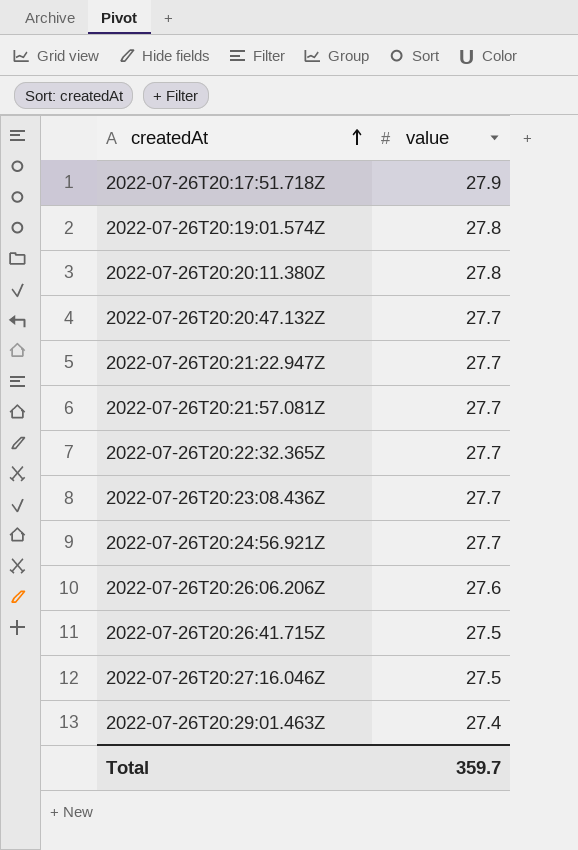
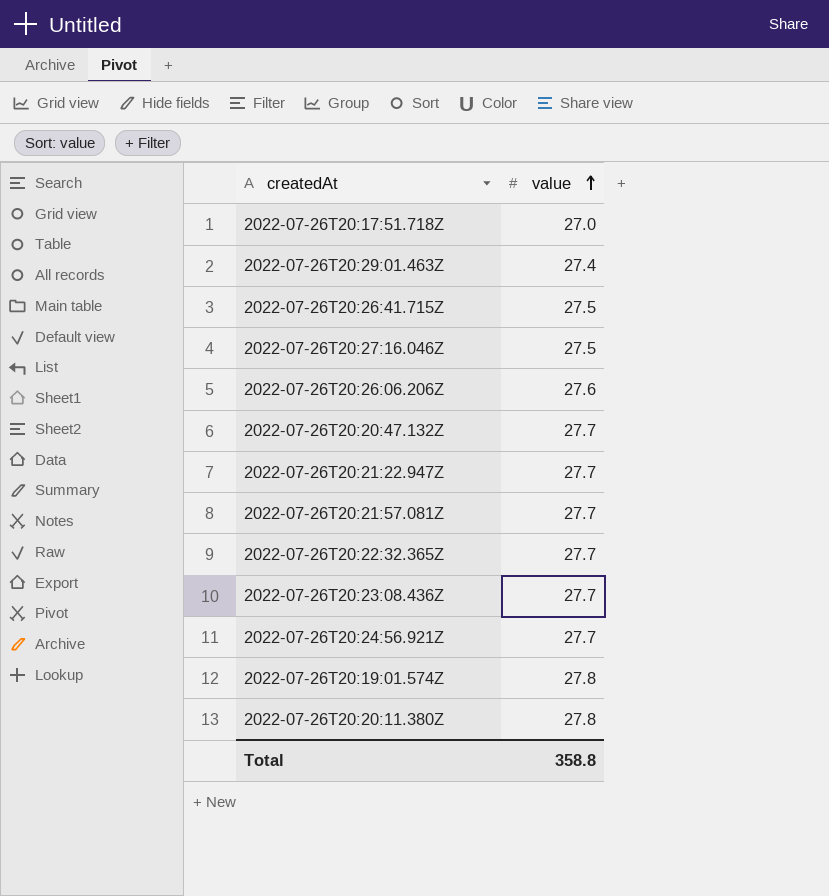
row order: createdAt ascending -> value ascending
2022-07-26T20:17:51.718Z | value: 27.9 -> 27.0
Total | value: 359.7 -> 358.8

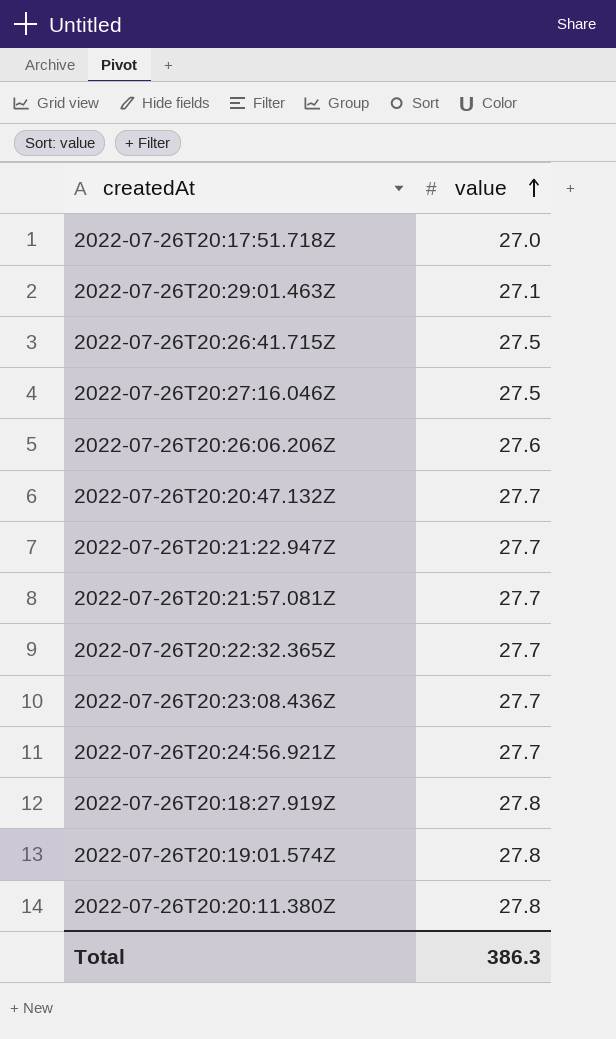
2022-07-26T20:29:01.463Z | value: 27.4 -> 27.1
row 2022-07-26T20:18:27.919Z: none -> 27.8
Total | value: 358.8 -> 386.3

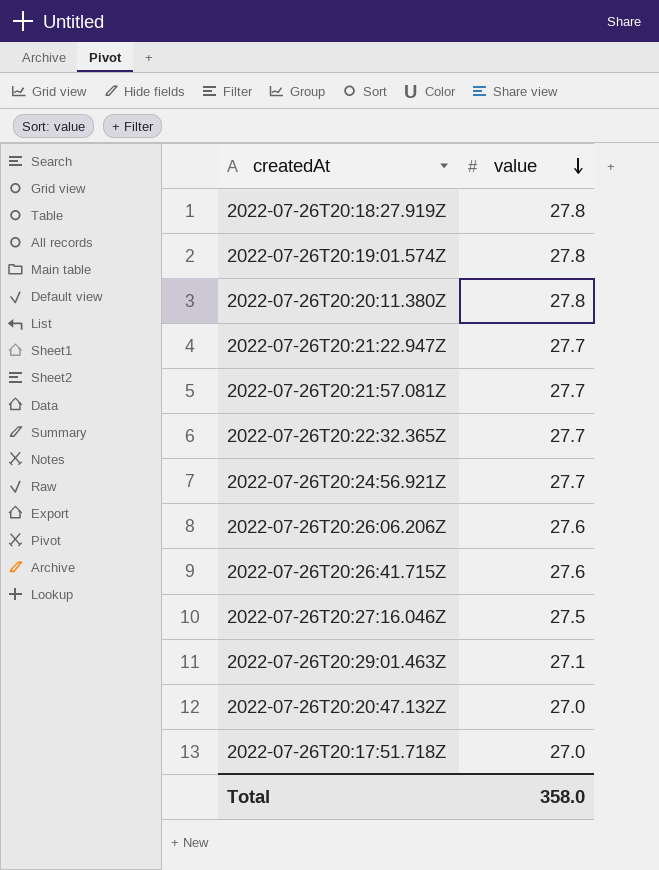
row order: value ascending -> value descending
row 2022-07-26T20:23:08.436Z: 27.7 -> none
2022-07-26T20:26:41.715Z | value: 27.5 -> 27.6
2022-07-26T20:20:47.132Z | value: 27.7 -> 27.0
Total | value: 386.3 -> 358.0

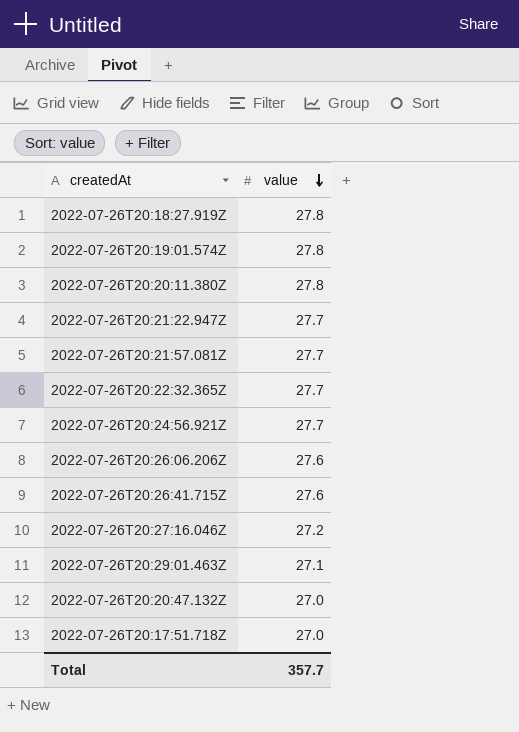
2022-07-26T20:27:16.046Z | value: 27.5 -> 27.2
Total | value: 358.0 -> 357.7

